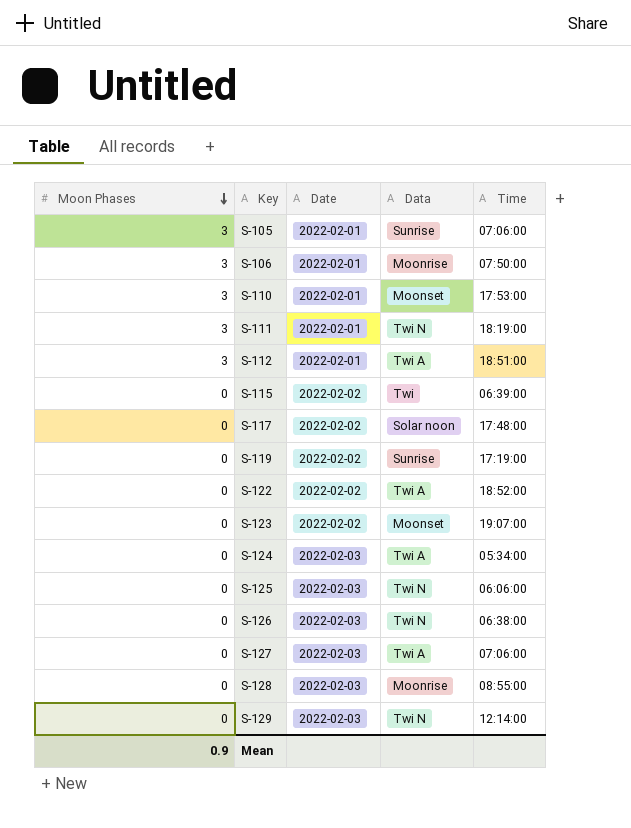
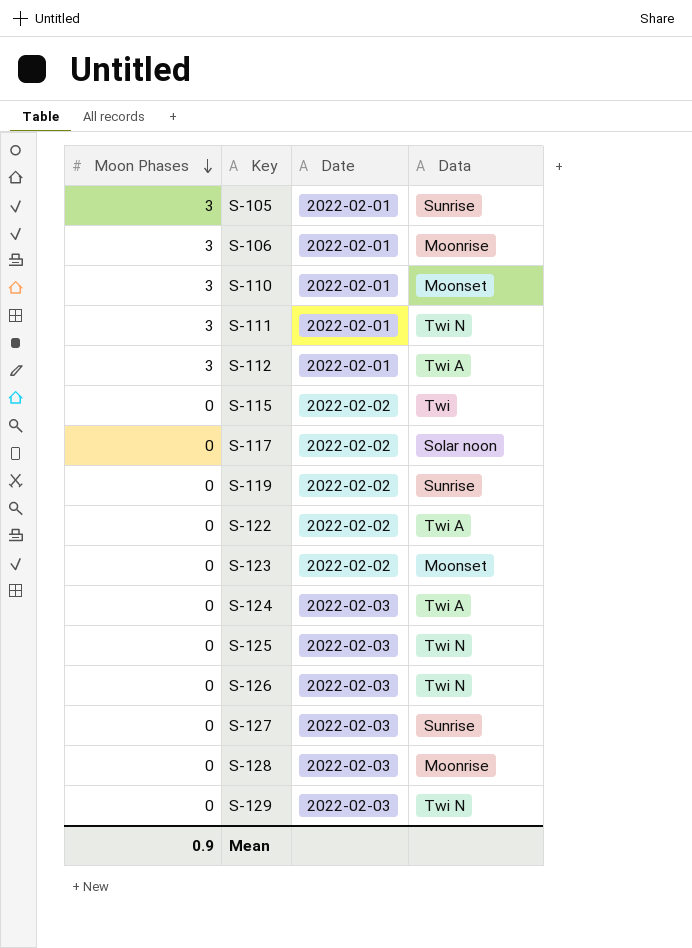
column Time | position: 5 -> none
S-127 | Data: Twi A -> Sunrise

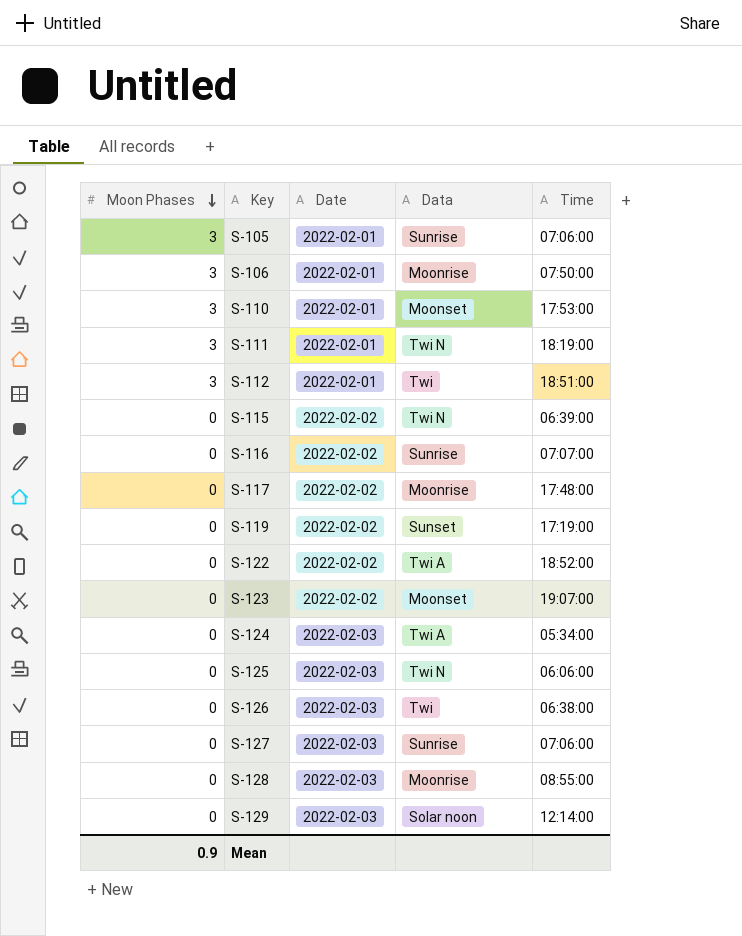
column Time | position: none -> 5
S-112 | Data: Twi A -> Twi
S-115 | Data: Twi -> Twi N
row S-116: none -> 0 | 2022-02-02 | Sunrise | 07:07:00
S-117 | Data: Solar noon -> Moonrise
S-119 | Data: Sunrise -> Sunset
S-126 | Data: Twi N -> Twi
S-129 | Data: Twi N -> Solar noon

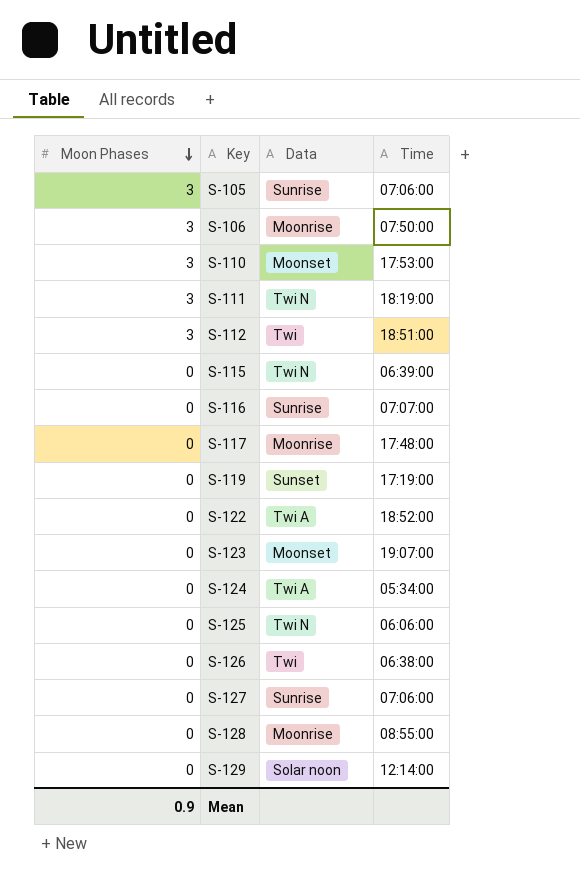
column Date | position: 3 -> none

